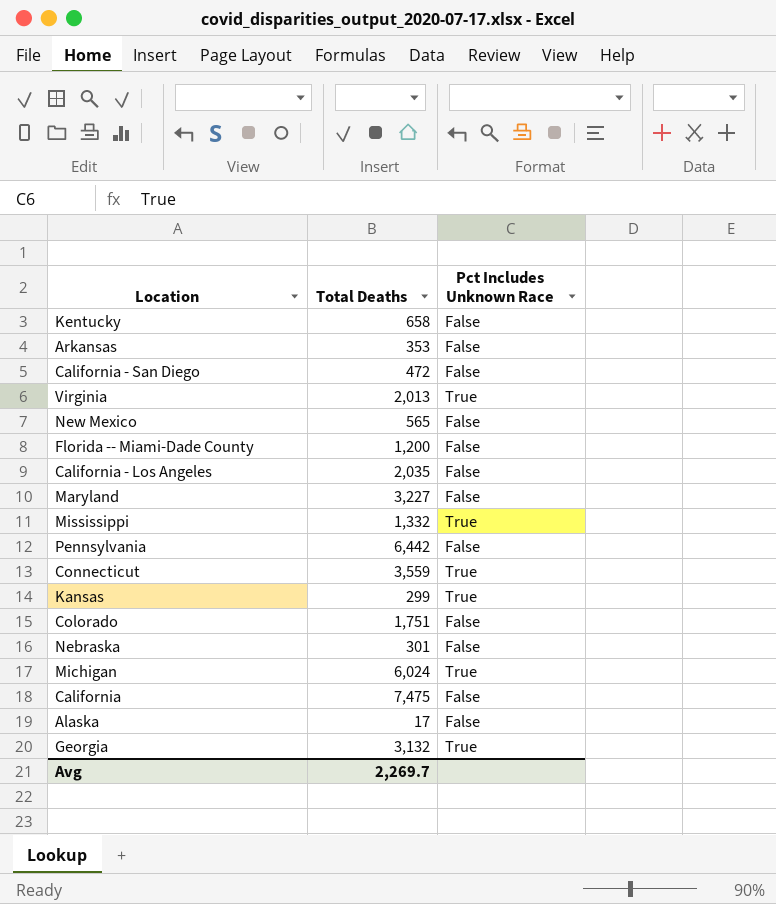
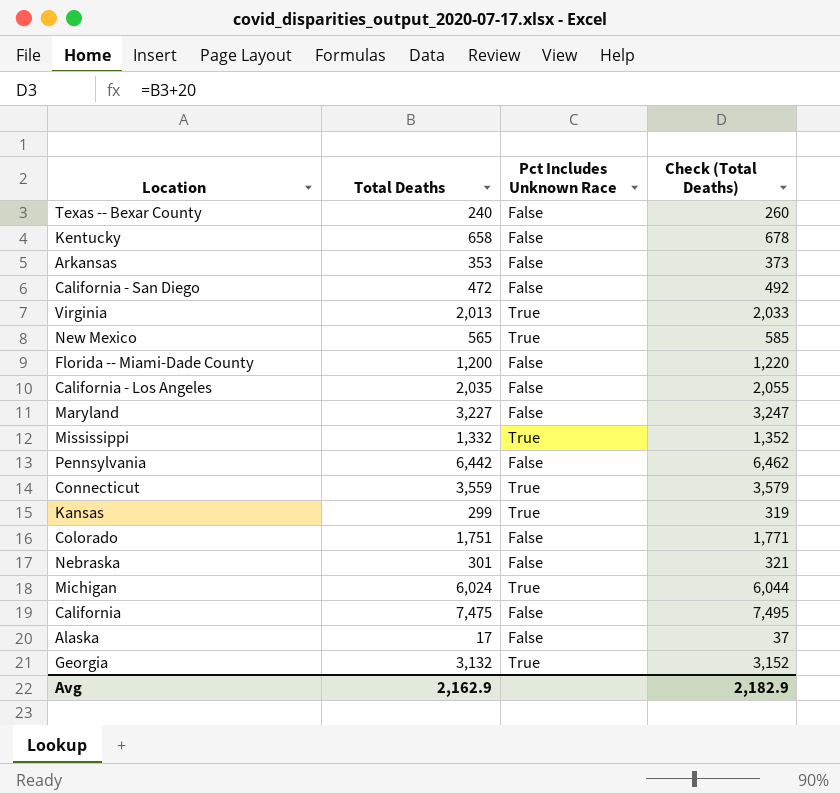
column Check (Total Deaths) | formula: none -> [Total Deaths] + 20
row Texas -- Bexar County: none -> 240 | False | 260
New Mexico | Pct Includes Unknown Race: False -> True
Avg | Total Deaths: 2,269.7 -> 2,162.9

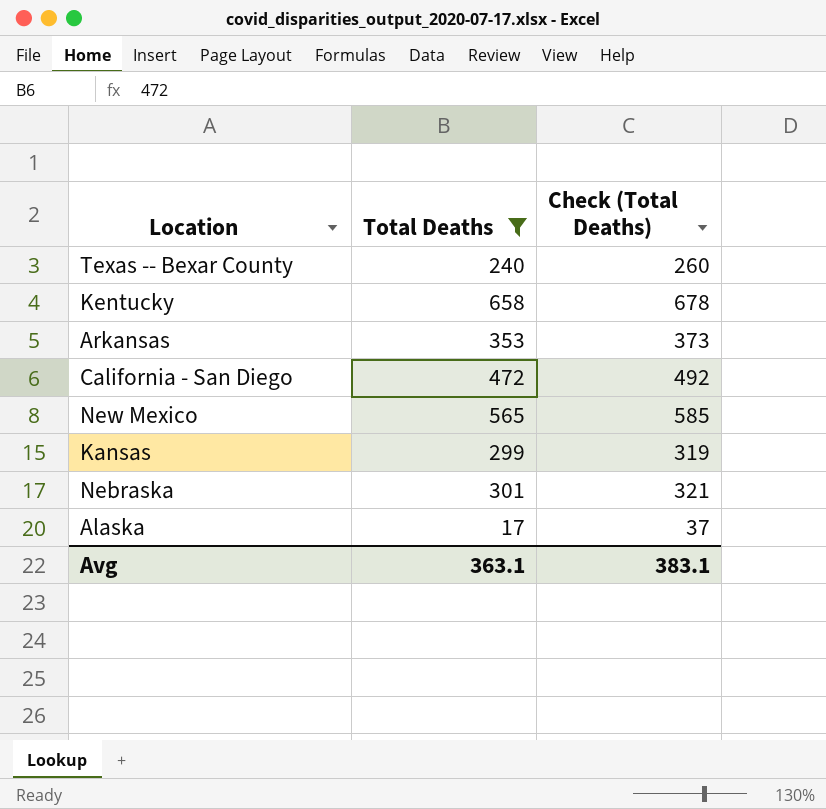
filter: none -> Total Deaths <= 658
column Pct Includes Unknown Race | position: 3 -> none
Avg | Total Deaths: 2,162.9 -> 363.1
Avg | Check (Total Deaths): 2,182.9 -> 383.1

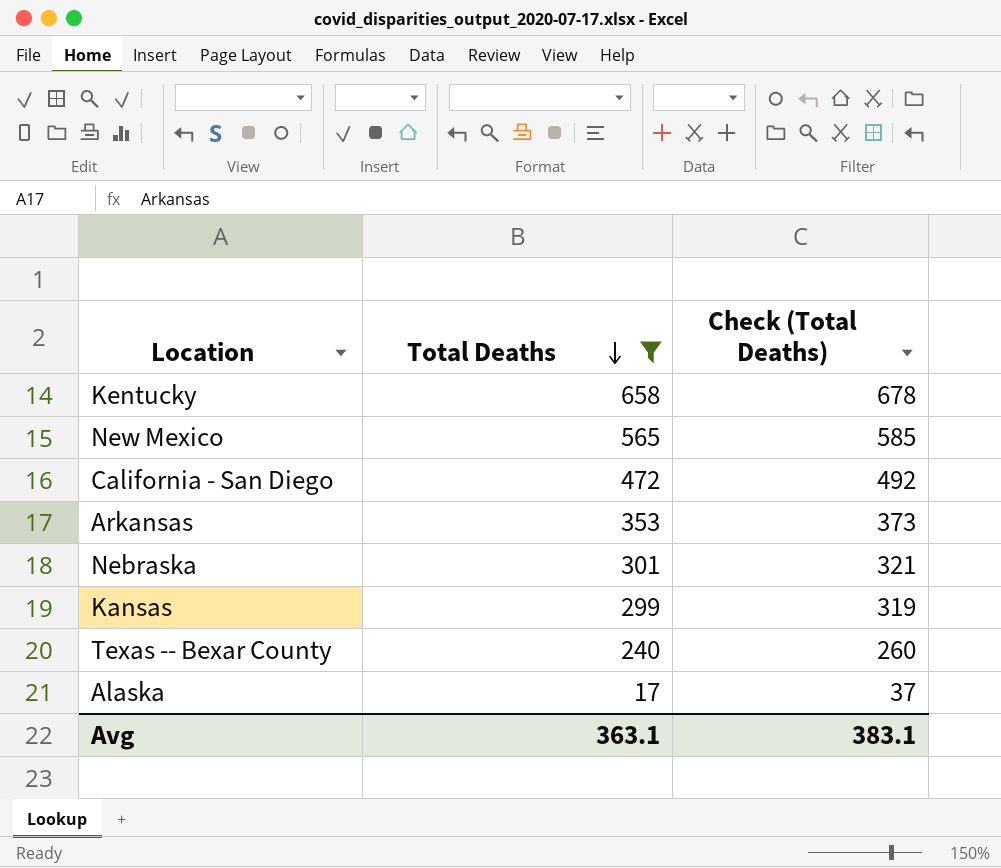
row order: none -> Total Deaths descending

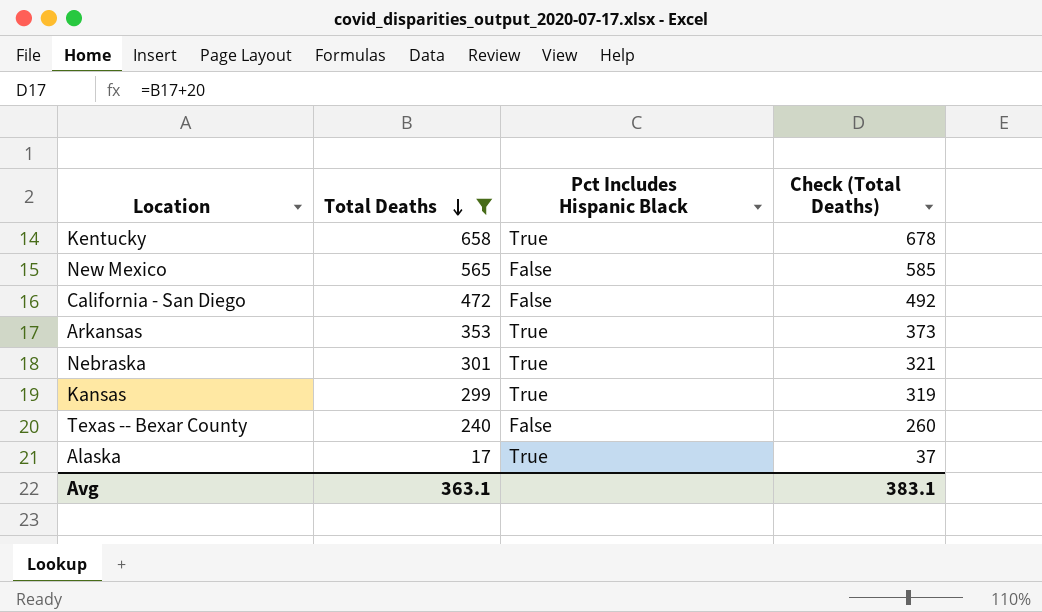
column Pct Includes Hispanic Black | position: none -> 3

